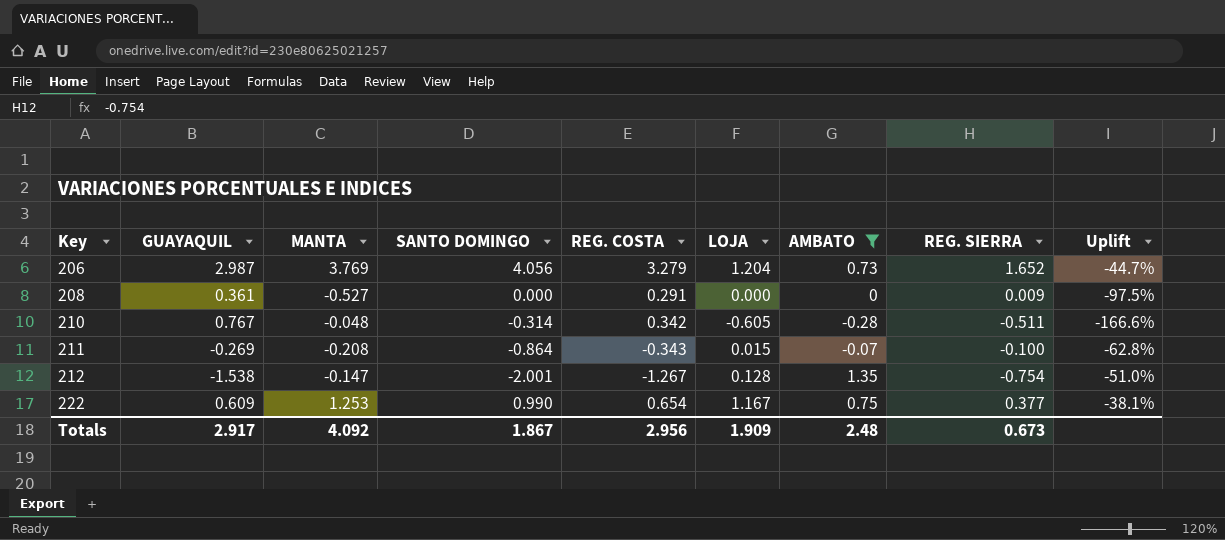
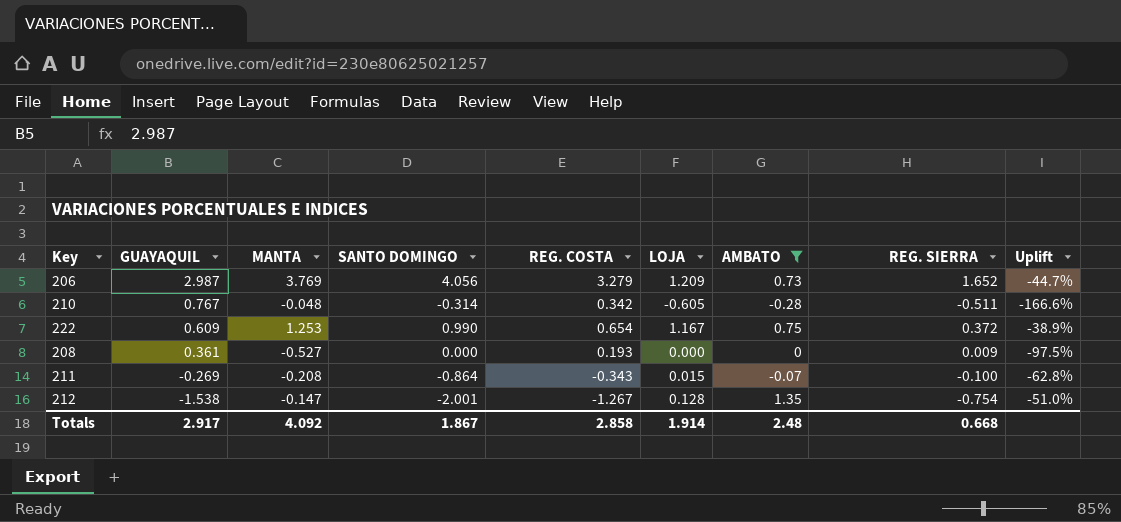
row order: Key ascending -> GUAYAQUIL descending
206 | LOJA: 1.204 -> 1.209
222 | REG. SIERRA: 0.377 -> 0.372
222 | Uplift: -38.1% -> -38.9%
208 | REG. COSTA: 0.291 -> 0.193
Totals | REG. COSTA: 2.956 -> 2.858
Totals | LOJA: 1.909 -> 1.914
Totals | REG. SIERRA: 0.673 -> 0.668

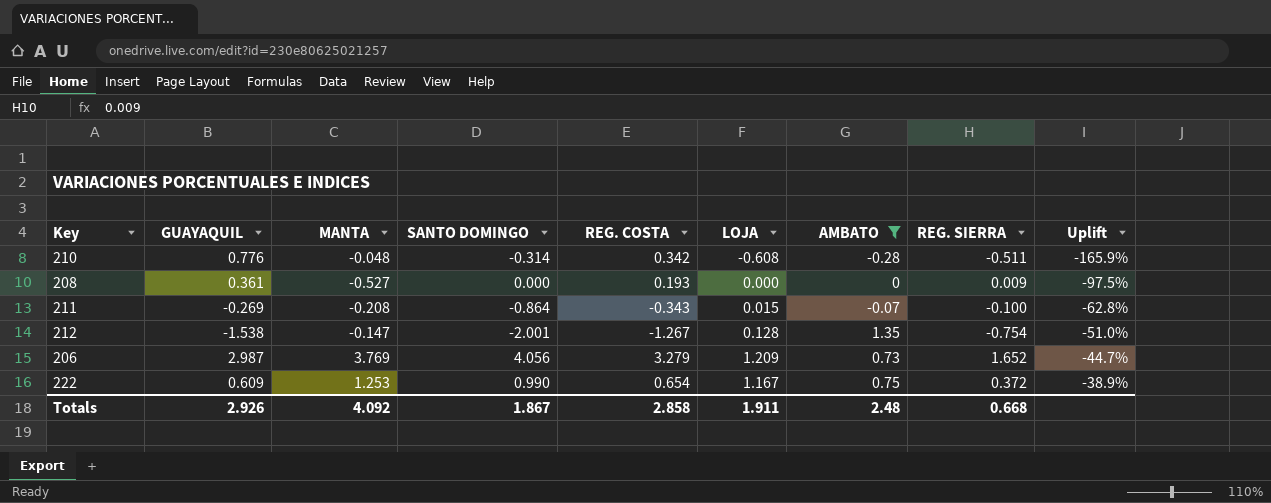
row order: GUAYAQUIL descending -> Uplift ascending
210 | GUAYAQUIL: 0.767 -> 0.776
210 | LOJA: -0.605 -> -0.608
210 | Uplift: -166.6% -> -165.9%
Totals | GUAYAQUIL: 2.917 -> 2.926
Totals | LOJA: 1.914 -> 1.911

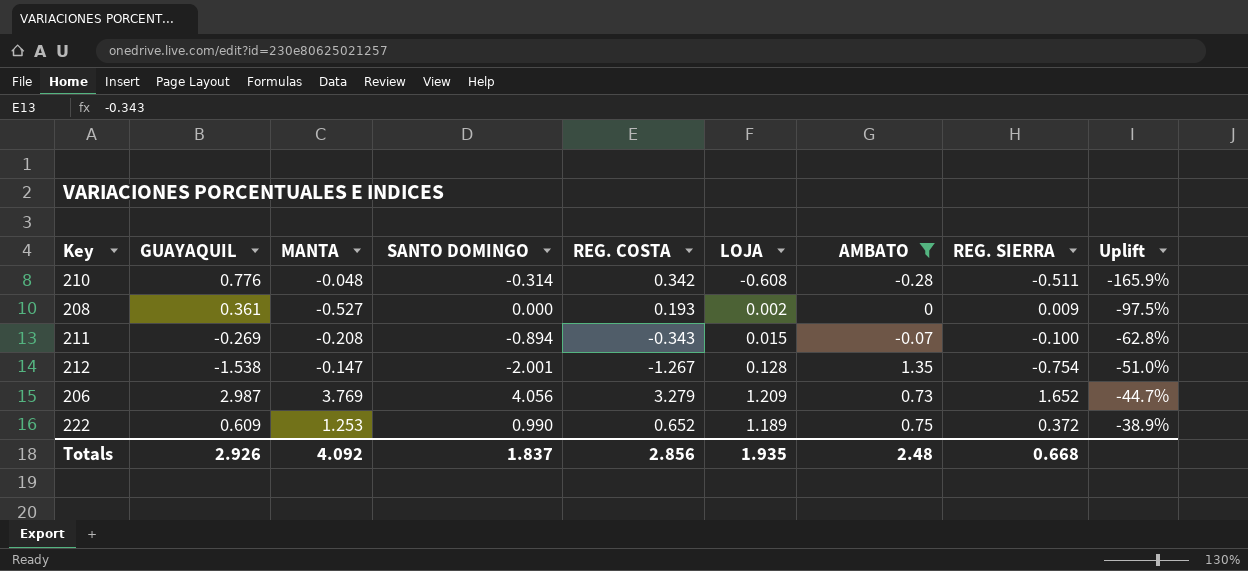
208 | LOJA: 0.000 -> 0.002
211 | SANTO DOMINGO: -0.864 -> -0.894
222 | REG. COSTA: 0.654 -> 0.652
222 | LOJA: 1.167 -> 1.189
Totals | SANTO DOMINGO: 1.867 -> 1.837
Totals | REG. COSTA: 2.858 -> 2.856
Totals | LOJA: 1.911 -> 1.935

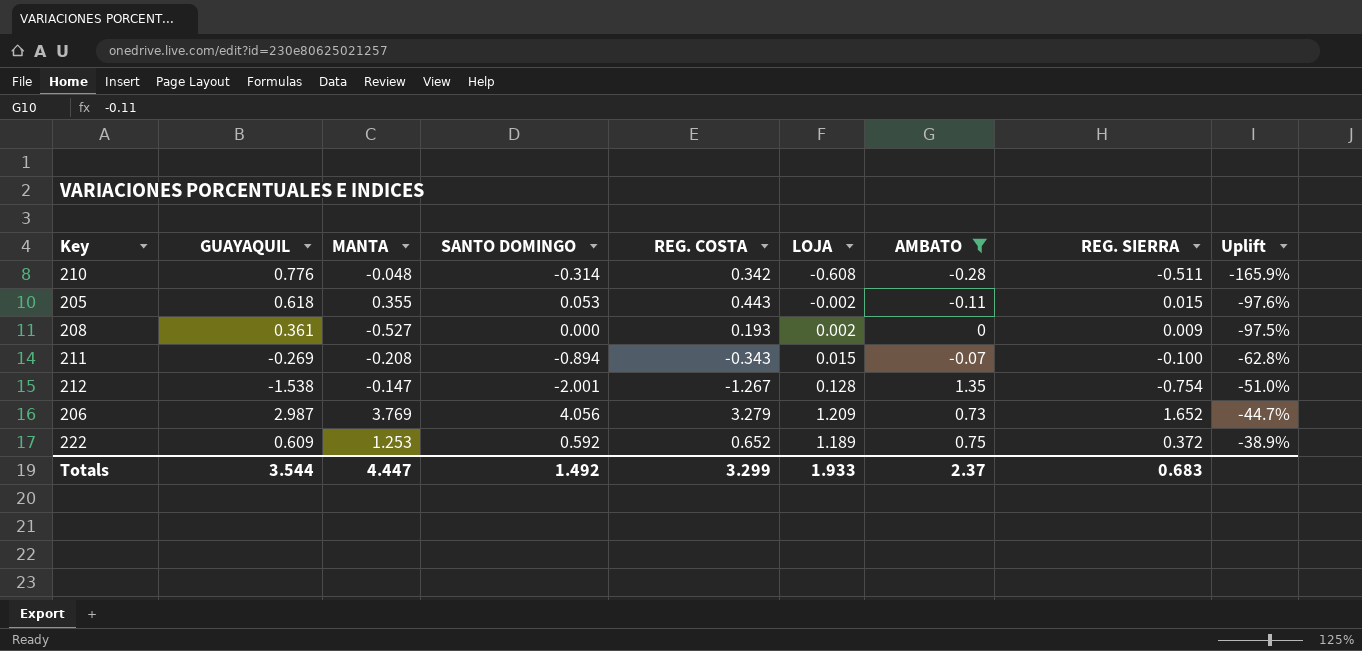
row 205: none -> 0.618 | 0.355 | 0.053 | 0.443 | -0.002 | -0.11 | 0.015 | -97.6%
222 | SANTO DOMINGO: 0.990 -> 0.592
Totals | GUAYAQUIL: 2.926 -> 3.544
Totals | MANTA: 4.092 -> 4.447
Totals | SANTO DOMINGO: 1.837 -> 1.492
Totals | REG. COSTA: 2.856 -> 3.299
Totals | LOJA: 1.935 -> 1.933
Totals | AMBATO: 2.48 -> 2.37
Totals | REG. SIERRA: 0.668 -> 0.683

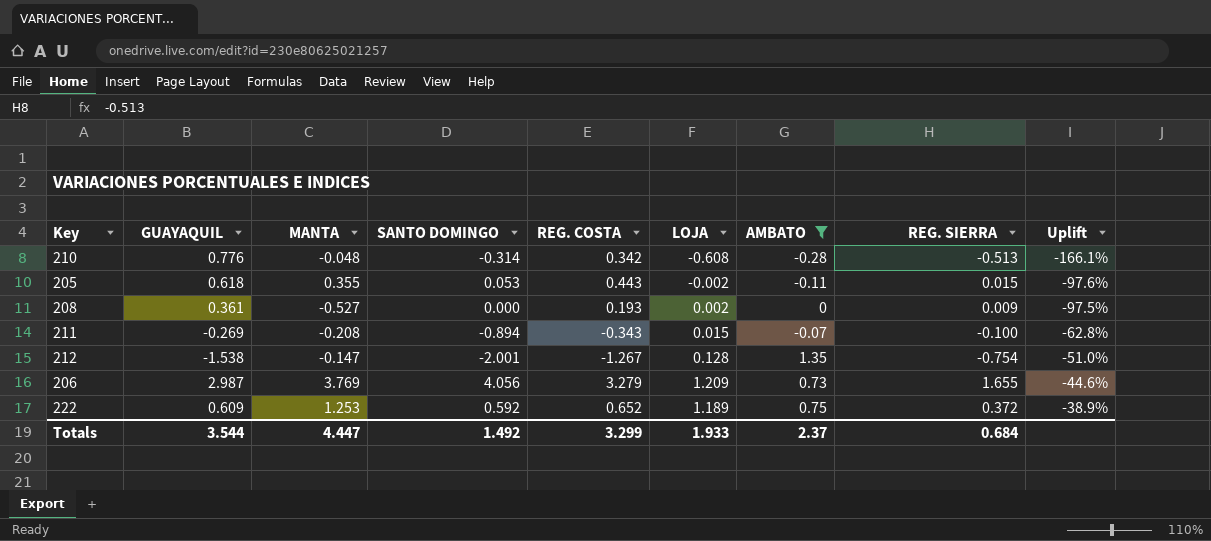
210 | REG. SIERRA: -0.511 -> -0.513
210 | Uplift: -165.9% -> -166.1%
206 | REG. SIERRA: 1.652 -> 1.655
206 | Uplift: -44.7% -> -44.6%
Totals | REG. SIERRA: 0.683 -> 0.684

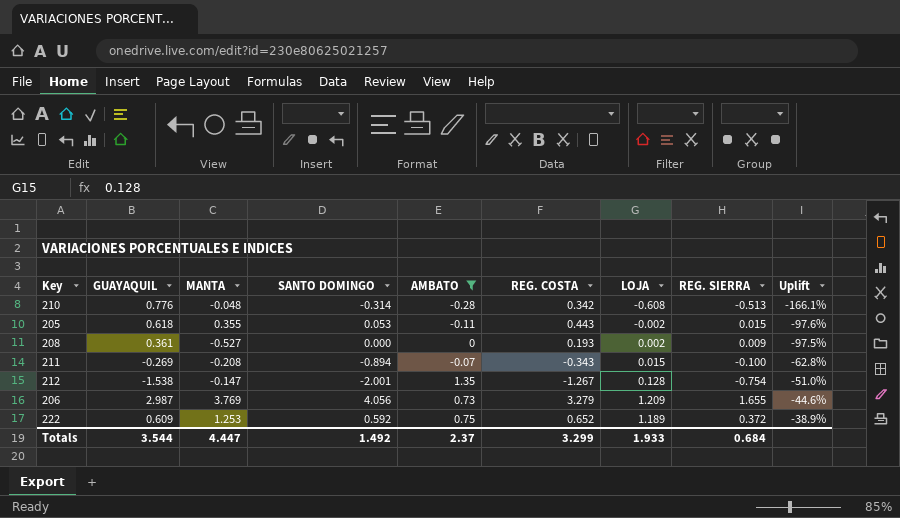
column AMBATO | position: 7 -> 5

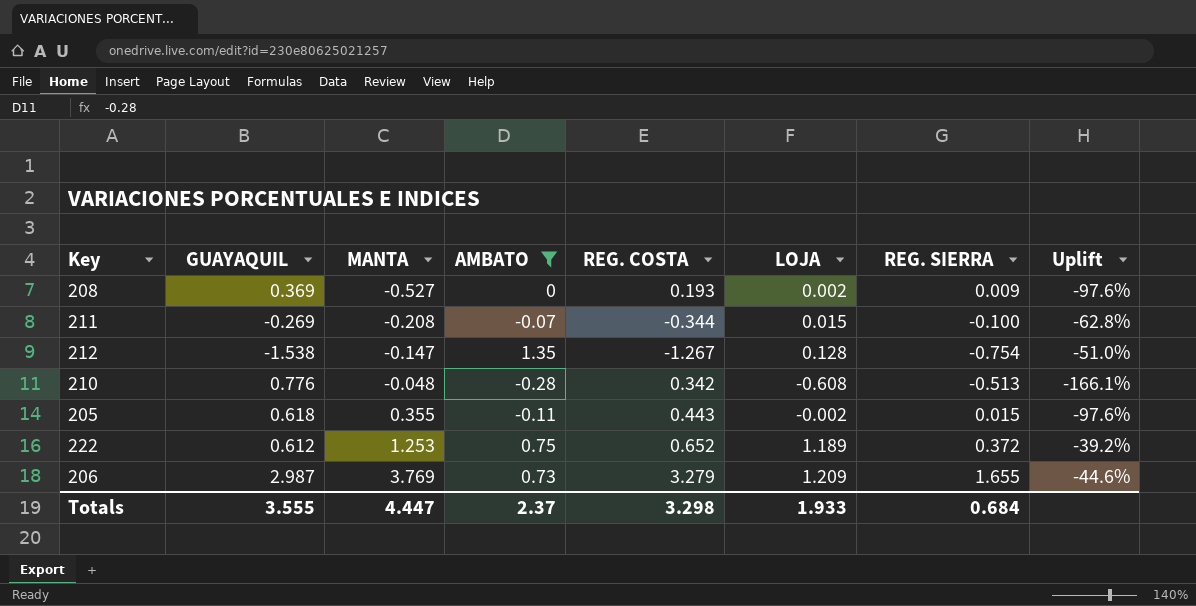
row order: Uplift ascending -> MANTA ascending
column SANTO DOMINGO | position: 4 -> none
208 | GUAYAQUIL: 0.361 -> 0.369
208 | Uplift: -97.5% -> -97.6%
211 | REG. COSTA: -0.343 -> -0.344
222 | GUAYAQUIL: 0.609 -> 0.612
222 | Uplift: -38.9% -> -39.2%
Totals | GUAYAQUIL: 3.544 -> 3.555
Totals | REG. COSTA: 3.299 -> 3.298

